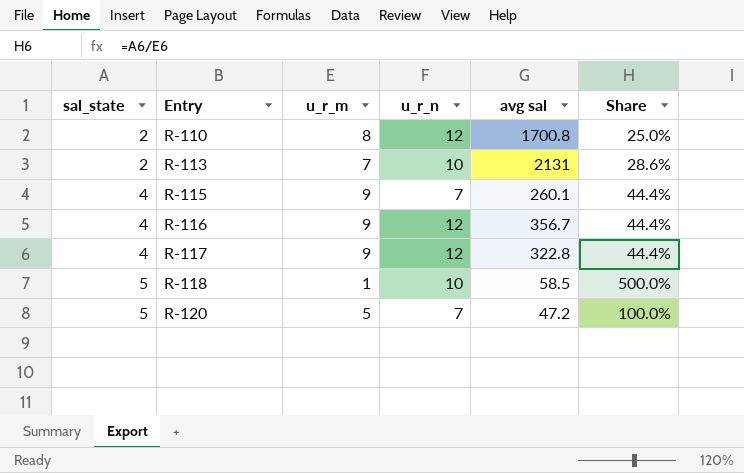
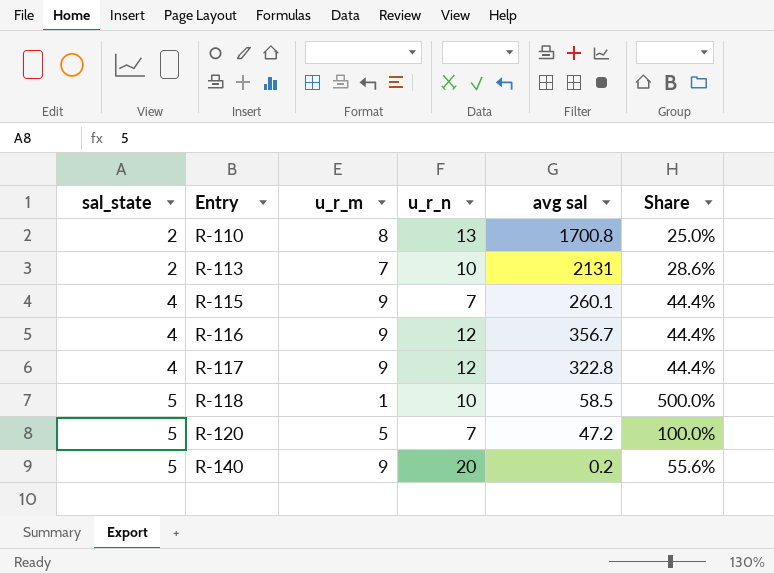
R-110 | u_r_n: 12 -> 13
row R-140: none -> 5 | 9 | 20 | 0.2 | 55.6%

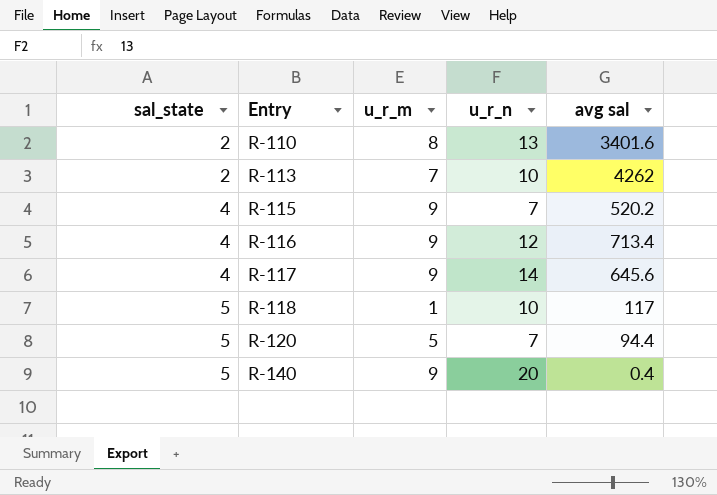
column Share | formula: [sal_state] / [u_r_m] -> none
R-110 | avg sal: 1700.8 -> 3401.6
R-113 | avg sal: 2131 -> 4262
R-115 | avg sal: 260.1 -> 520.2
R-116 | avg sal: 356.7 -> 713.4
R-117 | u_r_n: 12 -> 14
R-117 | avg sal: 322.8 -> 645.6
R-118 | avg sal: 58.5 -> 117
R-120 | avg sal: 47.2 -> 94.4
R-140 | avg sal: 0.2 -> 0.4

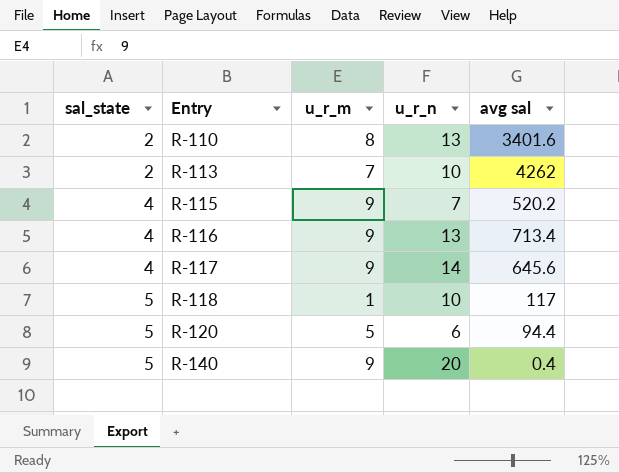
R-116 | u_r_n: 12 -> 13
R-120 | u_r_n: 7 -> 6

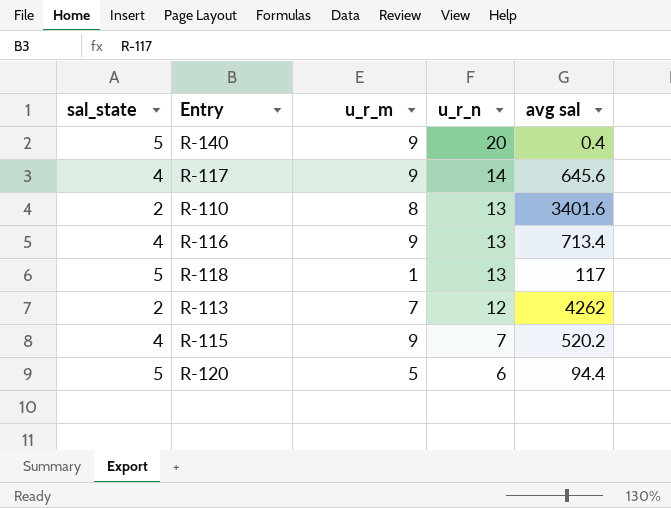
row order: sal_state ascending -> u_r_n descending
R-118 | u_r_n: 10 -> 13
R-113 | u_r_n: 10 -> 12

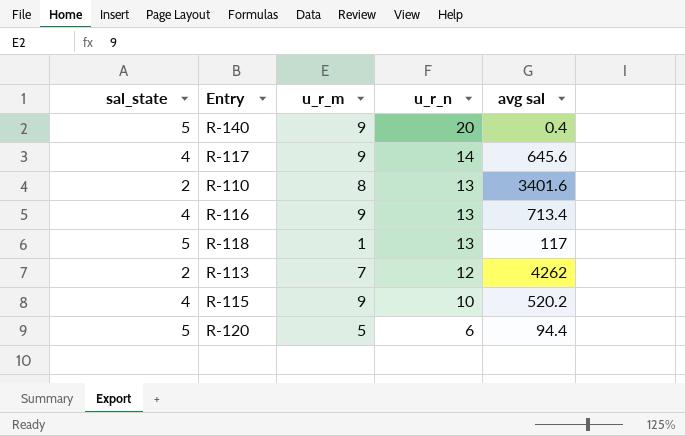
R-115 | u_r_n: 7 -> 10

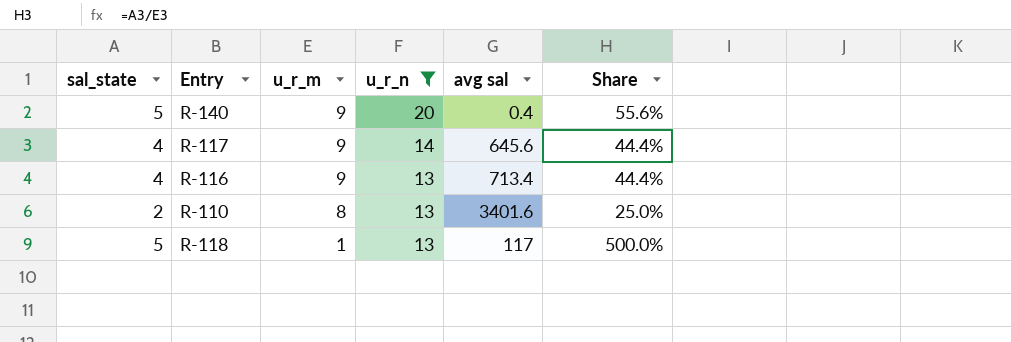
filter: none -> u_r_n >= 13
row order: u_r_n descending -> u_r_m descending
column Share | formula: none -> [sal_state] / [u_r_m]

